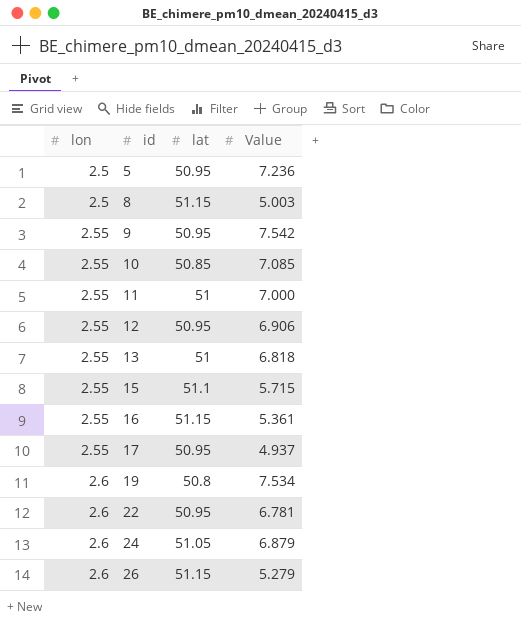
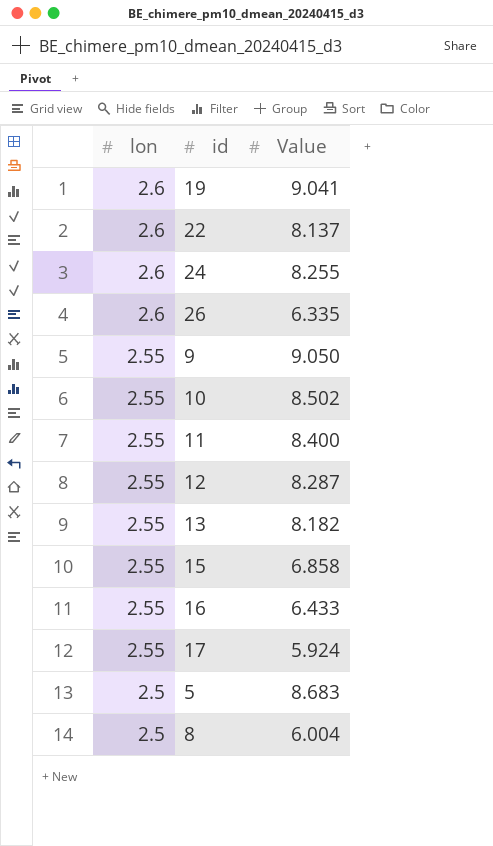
row order: lon ascending -> lon descending
column lat | position: 3 -> none
19 | Value: 7.534 -> 9.041
22 | Value: 6.781 -> 8.137
24 | Value: 6.879 -> 8.255
26 | Value: 5.279 -> 6.335
9 | Value: 7.542 -> 9.050
10 | Value: 7.085 -> 8.502
11 | Value: 7.000 -> 8.400
12 | Value: 6.906 -> 8.287
13 | Value: 6.818 -> 8.182
15 | Value: 5.715 -> 6.858
16 | Value: 5.361 -> 6.433
17 | Value: 4.937 -> 5.924
5 | Value: 7.236 -> 8.683
8 | Value: 5.003 -> 6.004

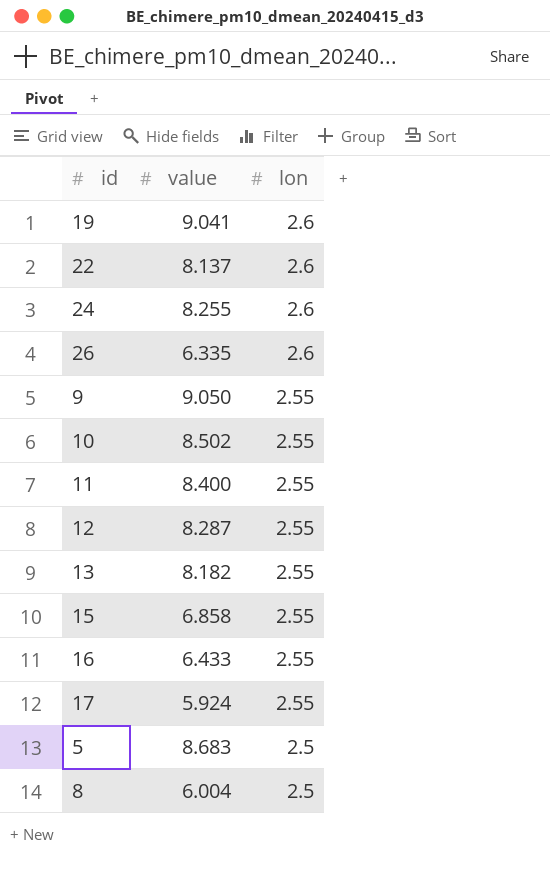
column name: Value -> value
column lon | position: 1 -> 3

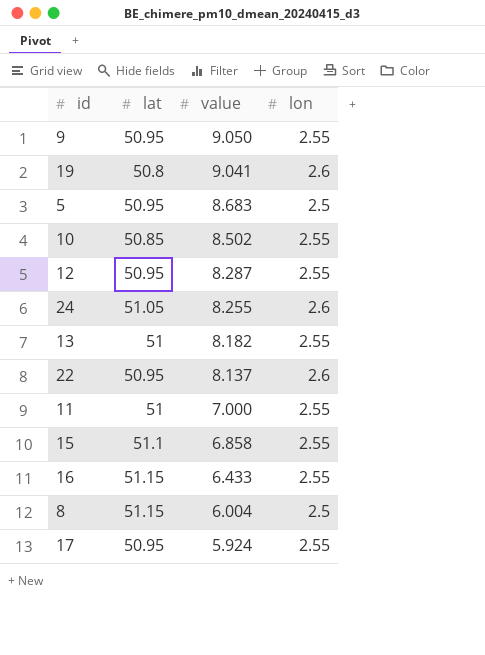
row order: lon descending -> value descending
column lat | position: none -> 2
row 26: 6.335 | 2.6 -> none
11 | value: 8.400 -> 7.000

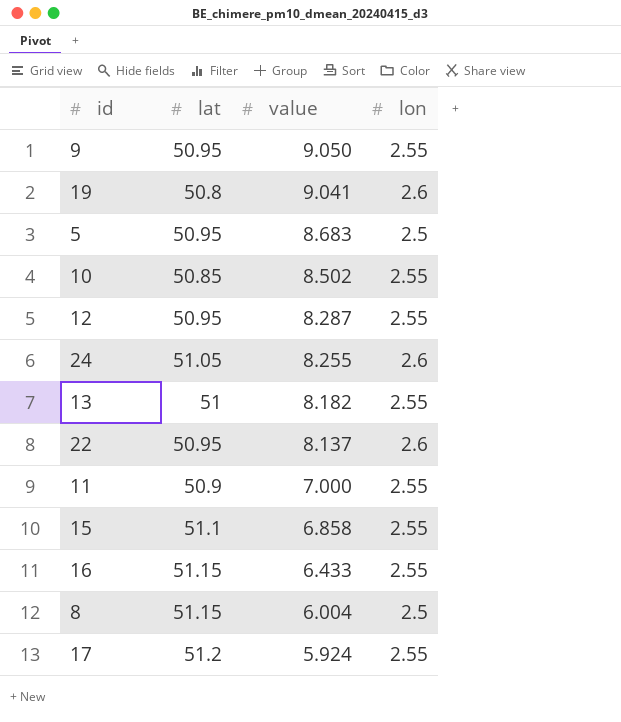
11 | lat: 51 -> 50.9
17 | lat: 50.95 -> 51.2

